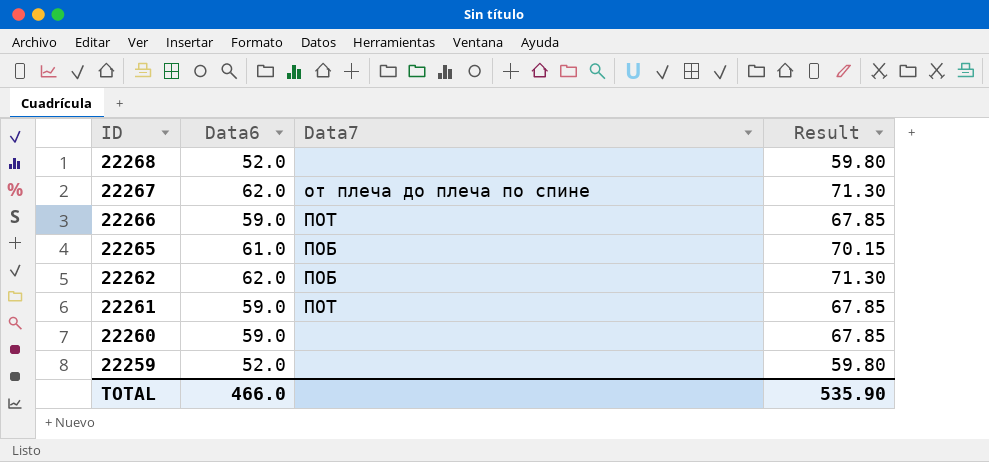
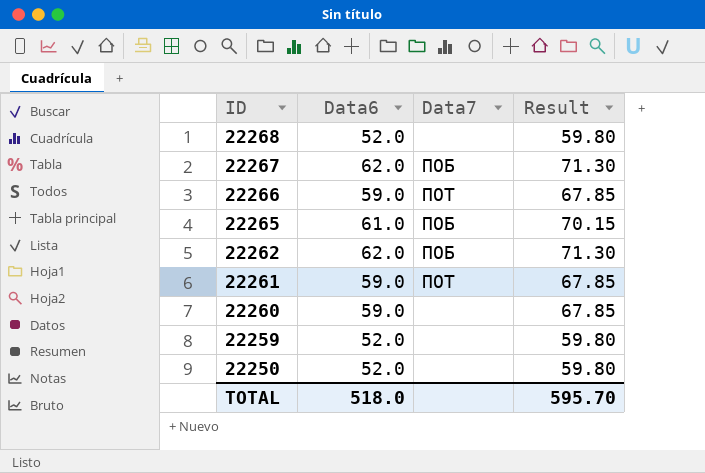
22267 | Data7: от плеча до плеча по спине -> ПОБ
row 22250: none -> 52.0 | none | 59.80
TOTAL | Data6: 466.0 -> 518.0
TOTAL | Result: 535.90 -> 595.70

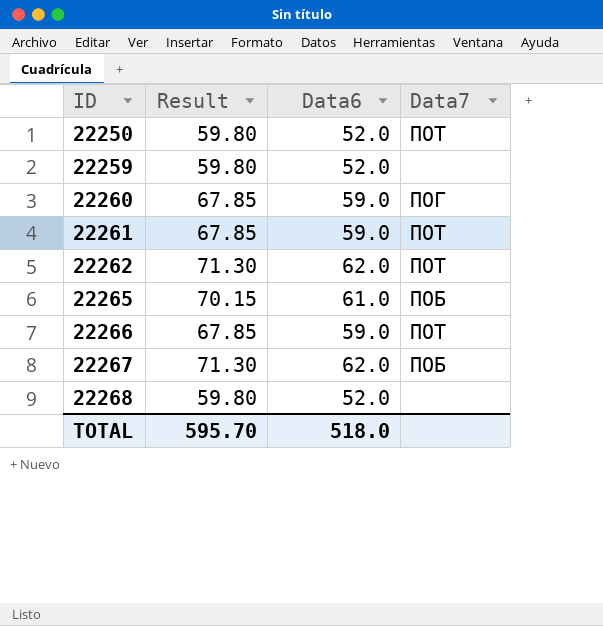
row order: ID descending -> ID ascending
column Result | position: 4 -> 2
22250 | Data7: none -> ПОТ
22260 | Data7: none -> ПОГ
22262 | Data7: ПОБ -> ПОТ

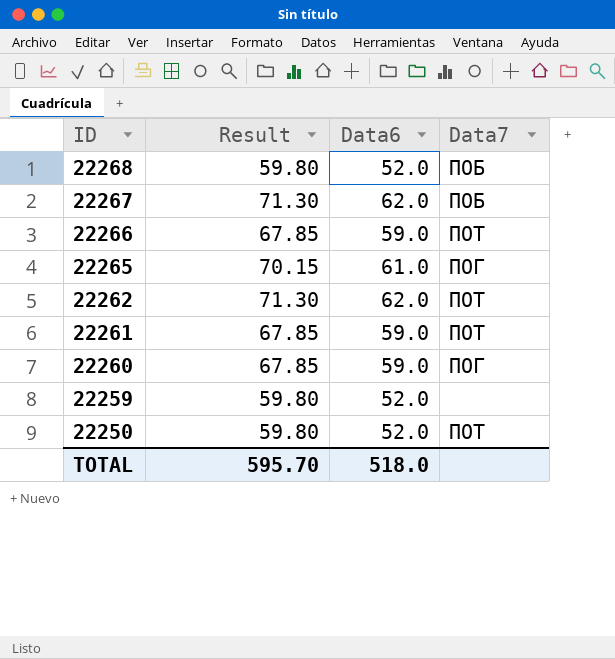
row order: ID ascending -> ID descending
22268 | Data7: none -> ПОБ
22265 | Data7: ПОБ -> ПОГ

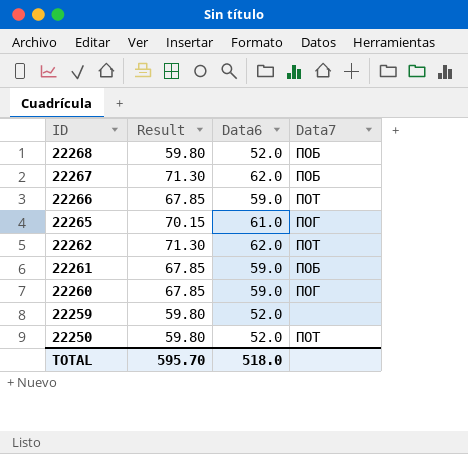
22261 | Data7: ПОТ -> ПОБ

